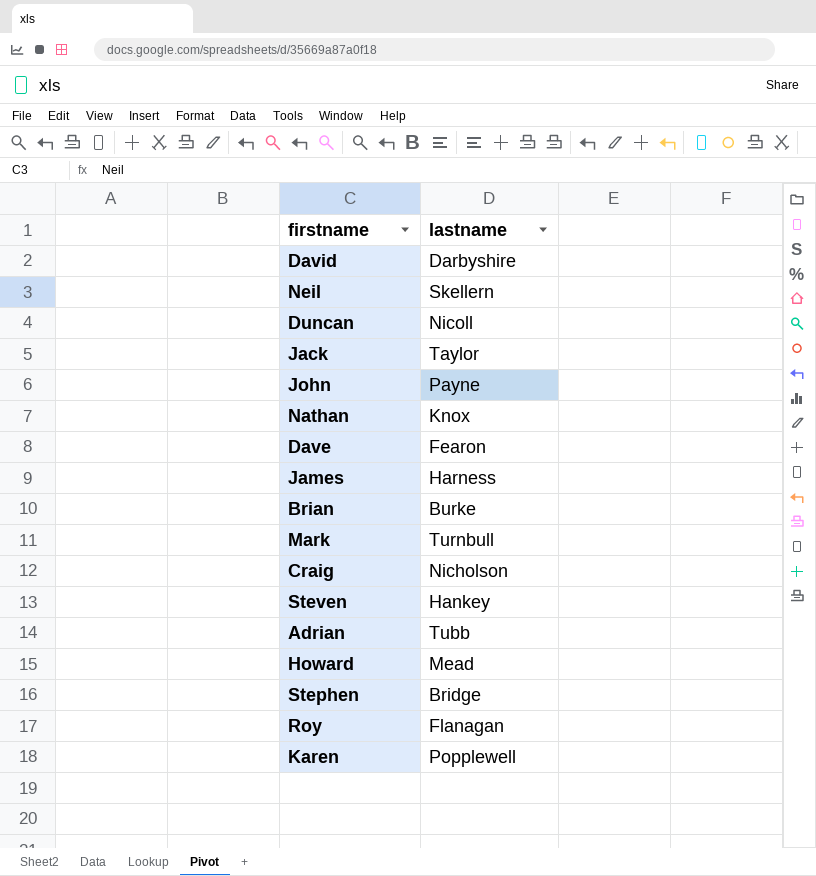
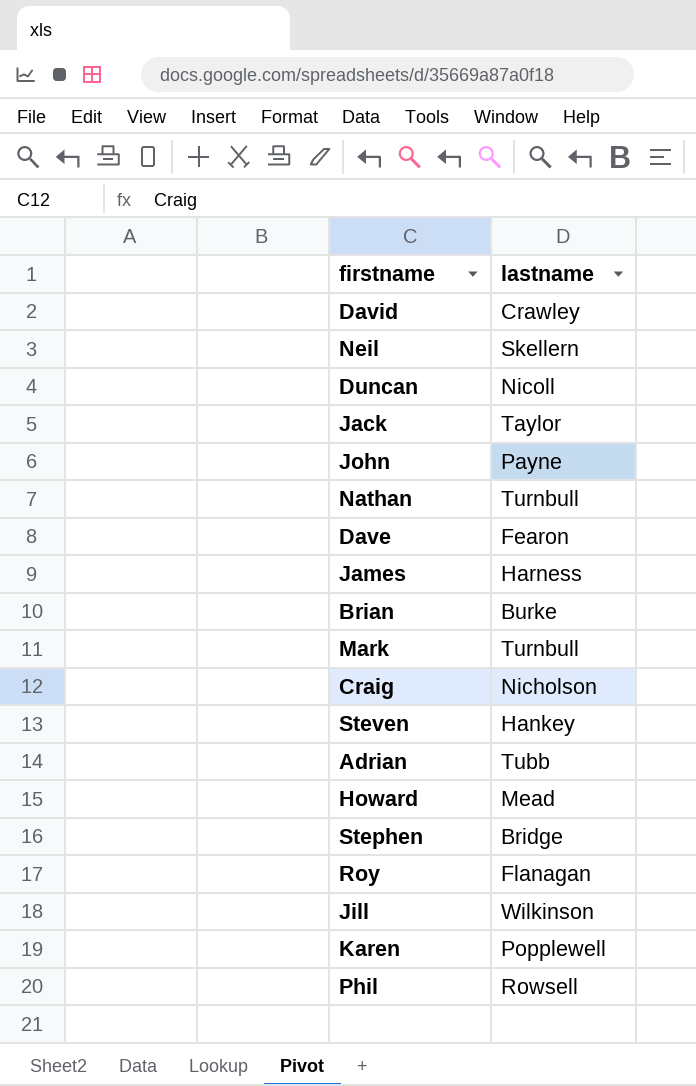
David | lastname: Darbyshire -> Crawley
Nathan | lastname: Knox -> Turnbull
row Jill: none -> Wilkinson
row Phil: none -> Rowsell

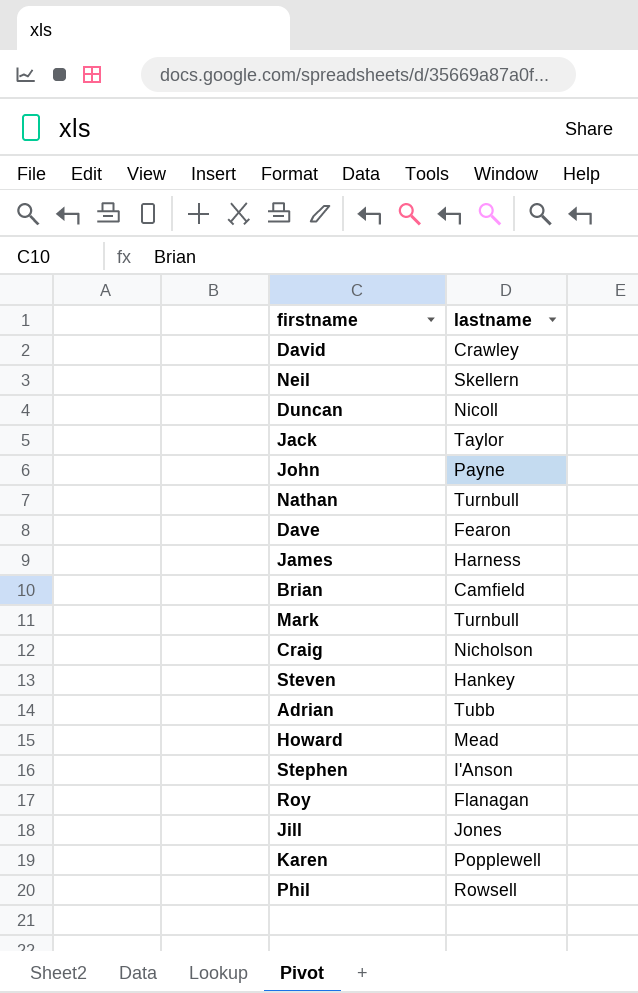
Brian | lastname: Burke -> Camfield
Stephen | lastname: Bridge -> I'Anson
Jill | lastname: Wilkinson -> Jones

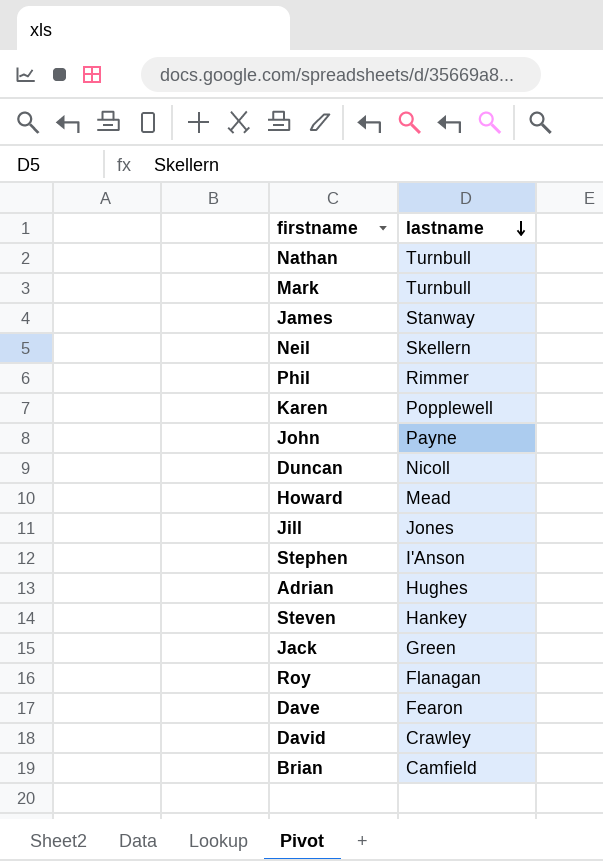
row order: none -> lastname descending
row Craig: Nicholson -> none
James | lastname: Harness -> Stanway
Phil | lastname: Rowsell -> Rimmer
Adrian | lastname: Tubb -> Hughes
Jack | lastname: Taylor -> Green

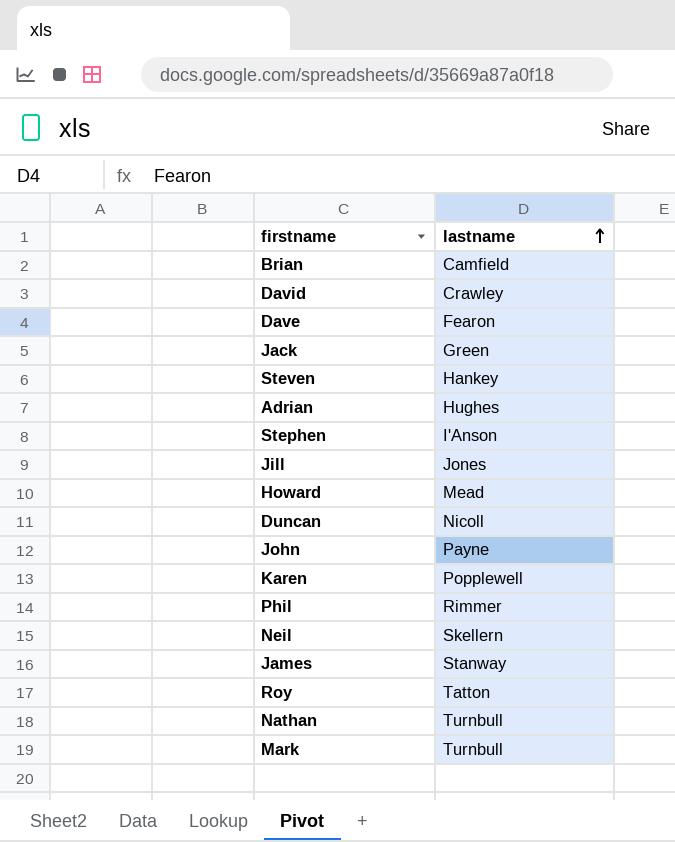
row order: lastname descending -> lastname ascending
Roy | lastname: Flanagan -> Tatton

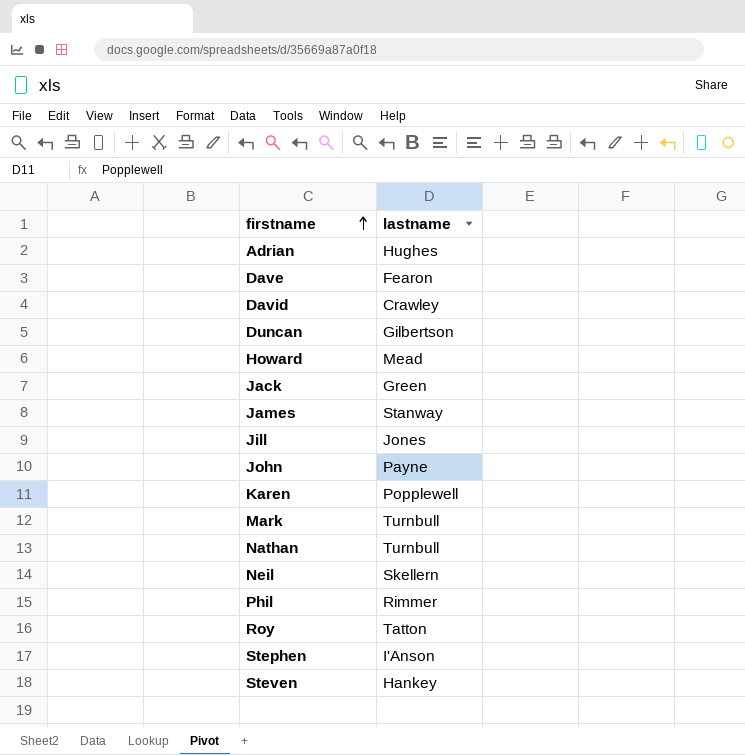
row order: lastname ascending -> firstname ascending
row Brian: Camfield -> none
Duncan | lastname: Nicoll -> Gilbertson

